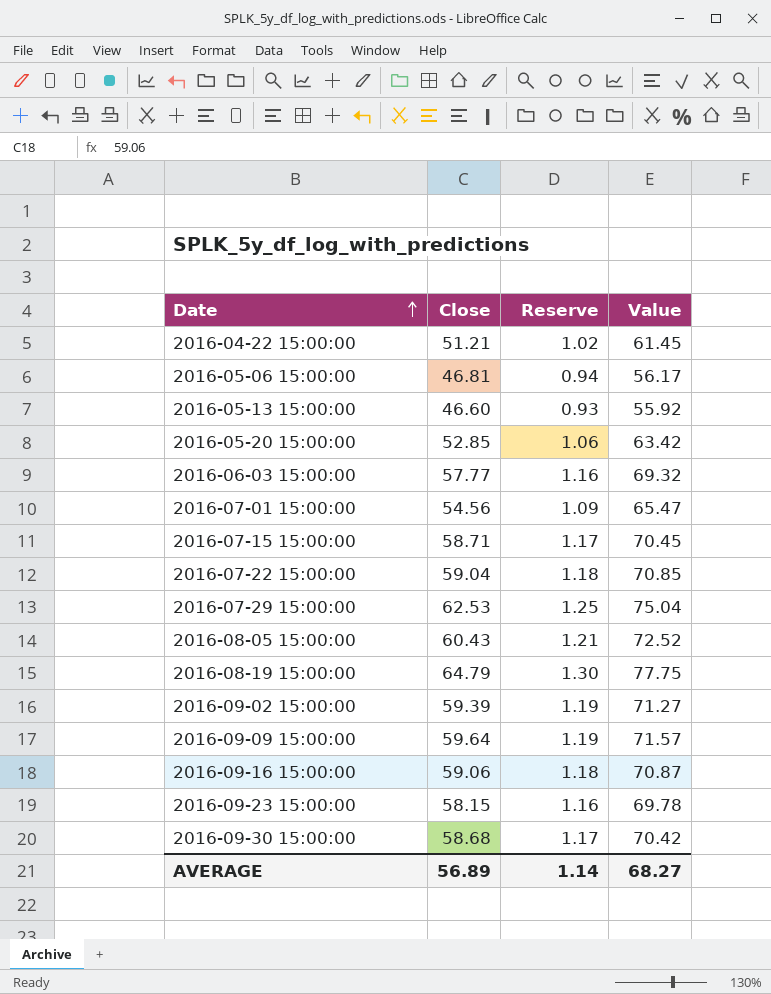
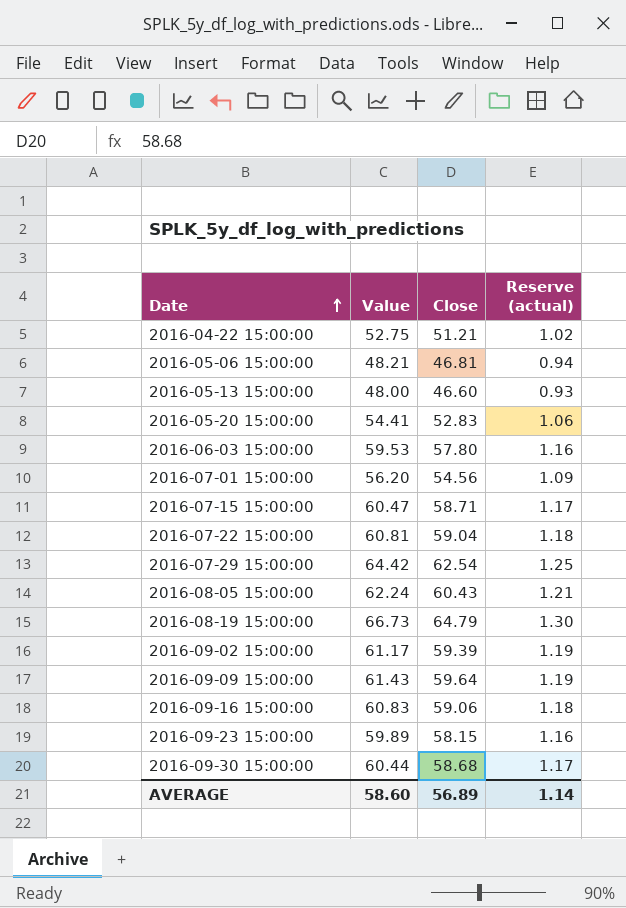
column Value | formula: [Close] * 1.2 -> [Close] * 1.03
column Value | position: 4 -> 2
column name: Reserve -> Reserve (actual)
2016-05-20 15:00:00 | Close: 52.85 -> 52.83
2016-06-03 15:00:00 | Close: 57.77 -> 57.80
2016-07-29 15:00:00 | Close: 62.53 -> 62.54
AVERAGE | Value: 68.27 -> 58.60

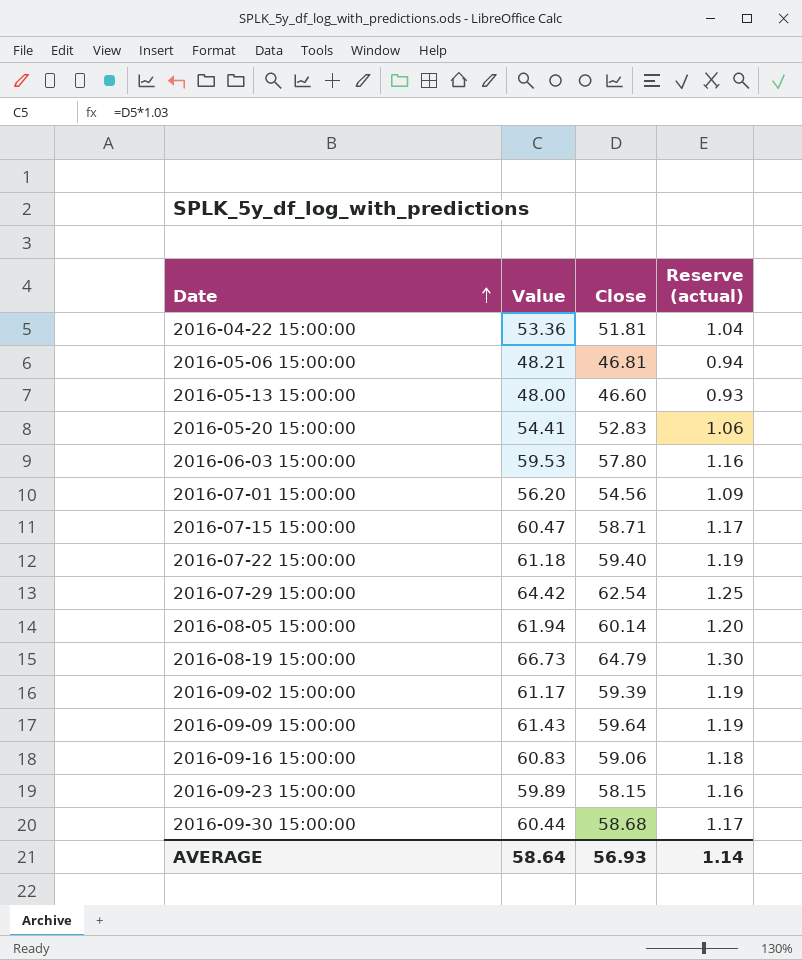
2016-04-22 15:00:00 | Value: 52.75 -> 53.36
2016-04-22 15:00:00 | Close: 51.21 -> 51.81
2016-04-22 15:00:00 | Reserve (actual): 1.02 -> 1.04
2016-07-22 15:00:00 | Value: 60.81 -> 61.18
2016-07-22 15:00:00 | Close: 59.04 -> 59.40
2016-07-22 15:00:00 | Reserve (actual): 1.18 -> 1.19
2016-08-05 15:00:00 | Value: 62.24 -> 61.94
2016-08-05 15:00:00 | Close: 60.43 -> 60.14
2016-08-05 15:00:00 | Reserve (actual): 1.21 -> 1.20
AVERAGE | Value: 58.60 -> 58.64
AVERAGE | Close: 56.89 -> 56.93

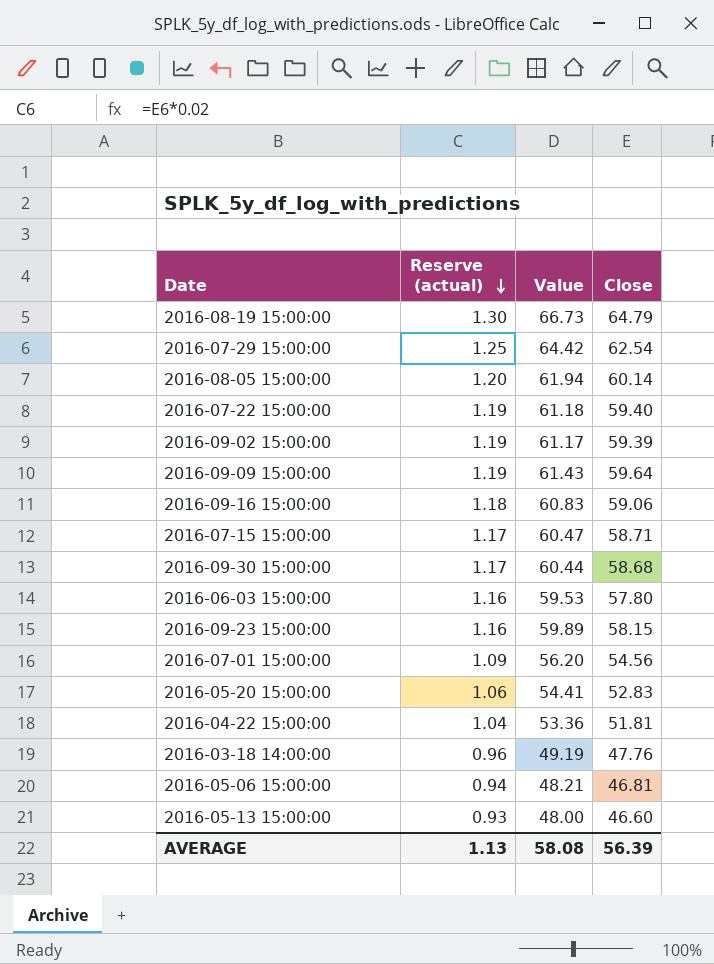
row order: Date ascending -> Reserve (actual) descending
column Reserve (actual) | position: 4 -> 2
row 2016-03-18 14:00:00: none -> 0.96 | 49.19 | 47.76
AVERAGE | Reserve (actual): 1.14 -> 1.13
AVERAGE | Value: 58.64 -> 58.08
AVERAGE | Close: 56.93 -> 56.39

